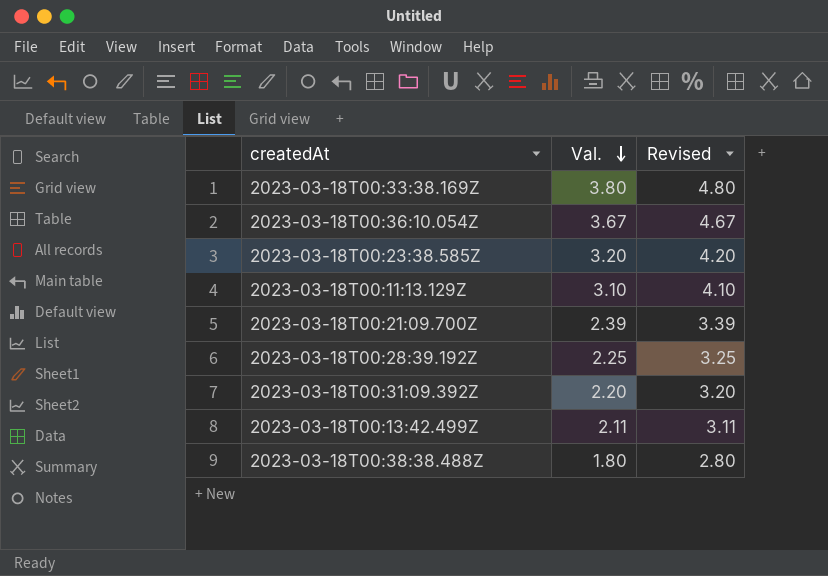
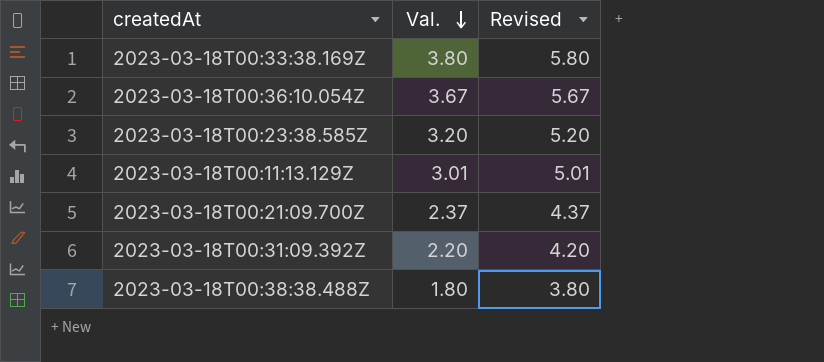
column Revised | formula: [Val.] + 1 -> [Val.] + 2
row 2023-03-18T00:28:39.192Z: 2.25 | 3.25 -> none
row 2023-03-18T00:13:42.499Z: 2.11 | 3.11 -> none
2023-03-18T00:11:13.129Z | Val.: 3.10 -> 3.01
2023-03-18T00:21:09.700Z | Val.: 2.39 -> 2.37

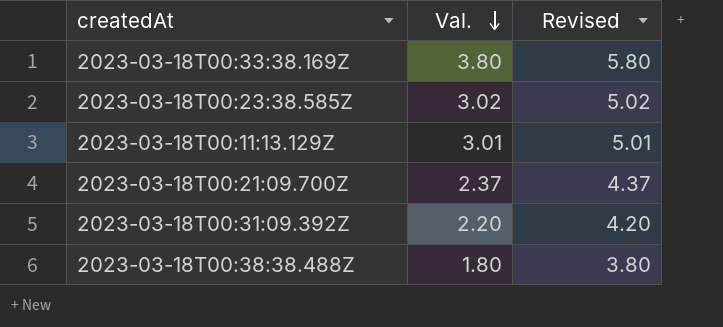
row 2023-03-18T00:36:10.054Z: 3.67 | 5.67 -> none
2023-03-18T00:23:38.585Z | Val.: 3.20 -> 3.02
2023-03-18T00:23:38.585Z | Revised: 5.20 -> 5.02

